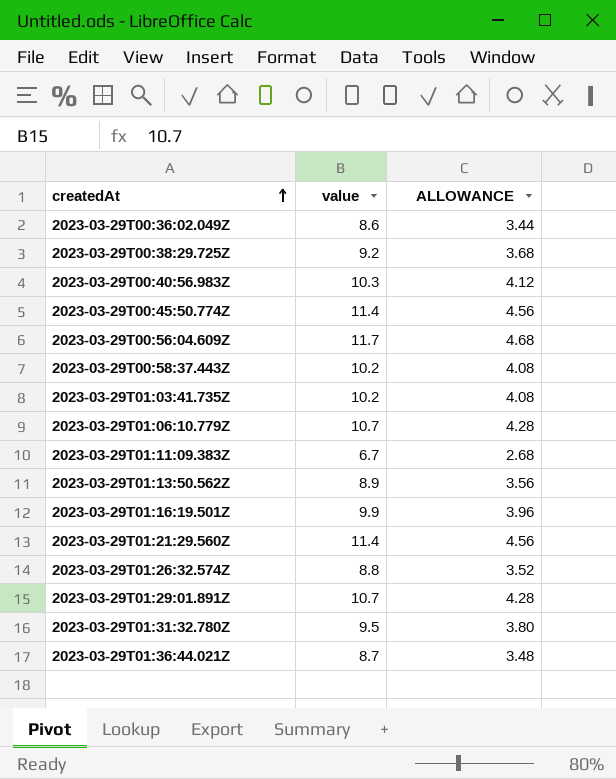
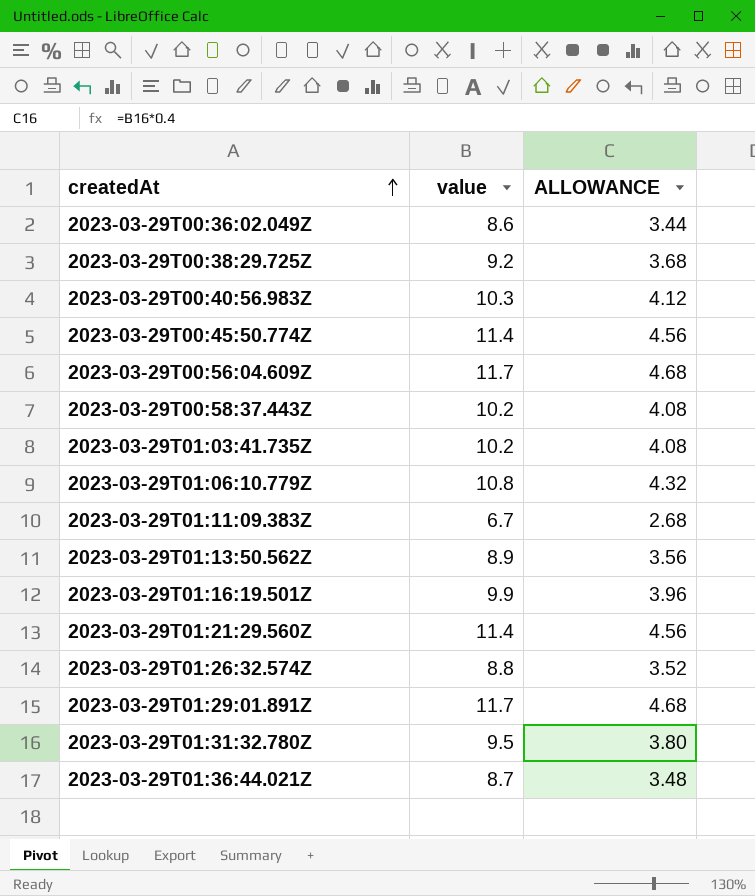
2023-03-29T01:06:10.779Z | value: 10.7 -> 10.8
2023-03-29T01:06:10.779Z | ALLOWANCE: 4.28 -> 4.32
2023-03-29T01:29:01.891Z | value: 10.7 -> 11.7
2023-03-29T01:29:01.891Z | ALLOWANCE: 4.28 -> 4.68

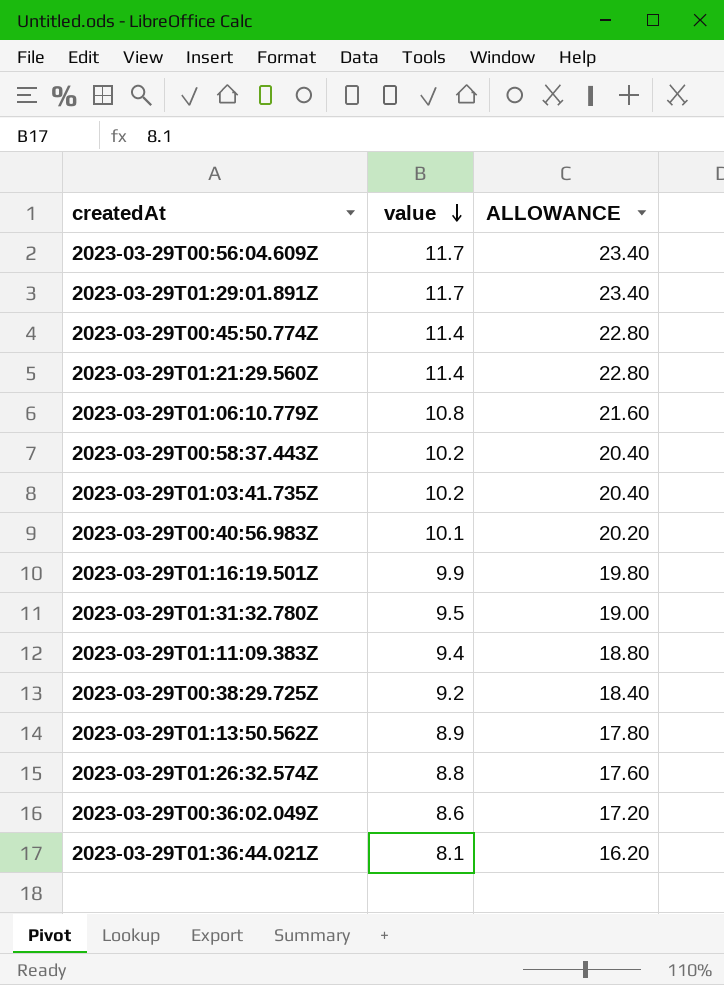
row order: createdAt ascending -> value descending
column ALLOWANCE | formula: [value] * 0.4 -> [value] * 2
2023-03-29T00:40:56.983Z | value: 10.3 -> 10.1
2023-03-29T01:11:09.383Z | value: 6.7 -> 9.4
2023-03-29T01:36:44.021Z | value: 8.7 -> 8.1

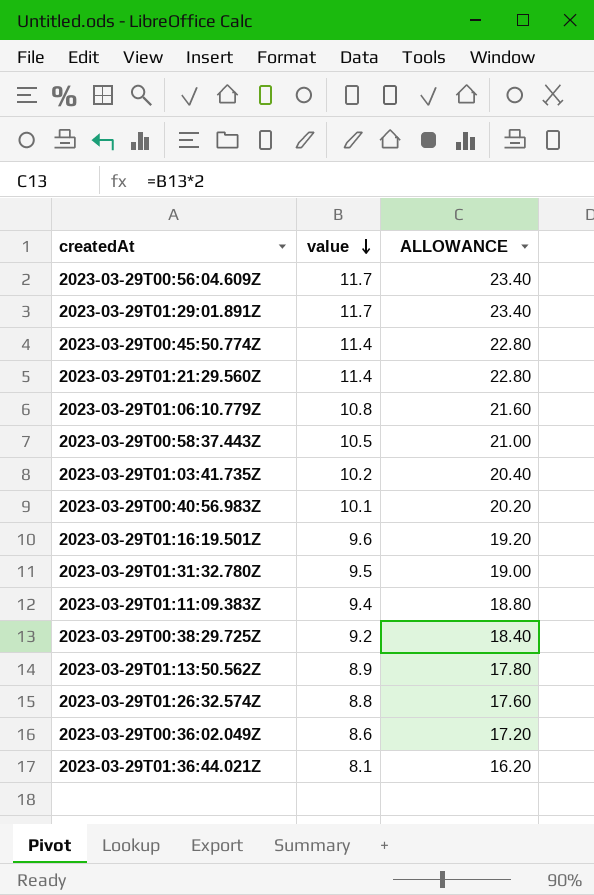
2023-03-29T00:58:37.443Z | value: 10.2 -> 10.5
2023-03-29T00:58:37.443Z | ALLOWANCE: 20.40 -> 21.00
2023-03-29T01:16:19.501Z | value: 9.9 -> 9.6
2023-03-29T01:16:19.501Z | ALLOWANCE: 19.80 -> 19.20

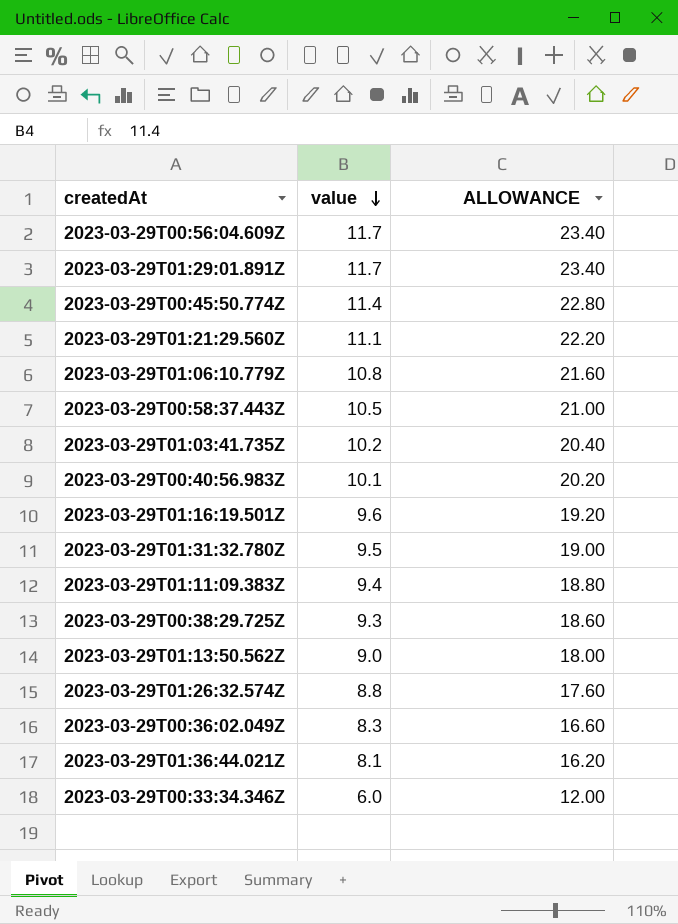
2023-03-29T01:21:29.560Z | value: 11.4 -> 11.1
2023-03-29T01:21:29.560Z | ALLOWANCE: 22.80 -> 22.20
2023-03-29T00:38:29.725Z | value: 9.2 -> 9.3
2023-03-29T00:38:29.725Z | ALLOWANCE: 18.40 -> 18.60
2023-03-29T01:13:50.562Z | value: 8.9 -> 9.0
2023-03-29T01:13:50.562Z | ALLOWANCE: 17.80 -> 18.00
2023-03-29T00:36:02.049Z | value: 8.6 -> 8.3
2023-03-29T00:36:02.049Z | ALLOWANCE: 17.20 -> 16.60
row 2023-03-29T00:33:34.346Z: none -> 6.0 | 12.00

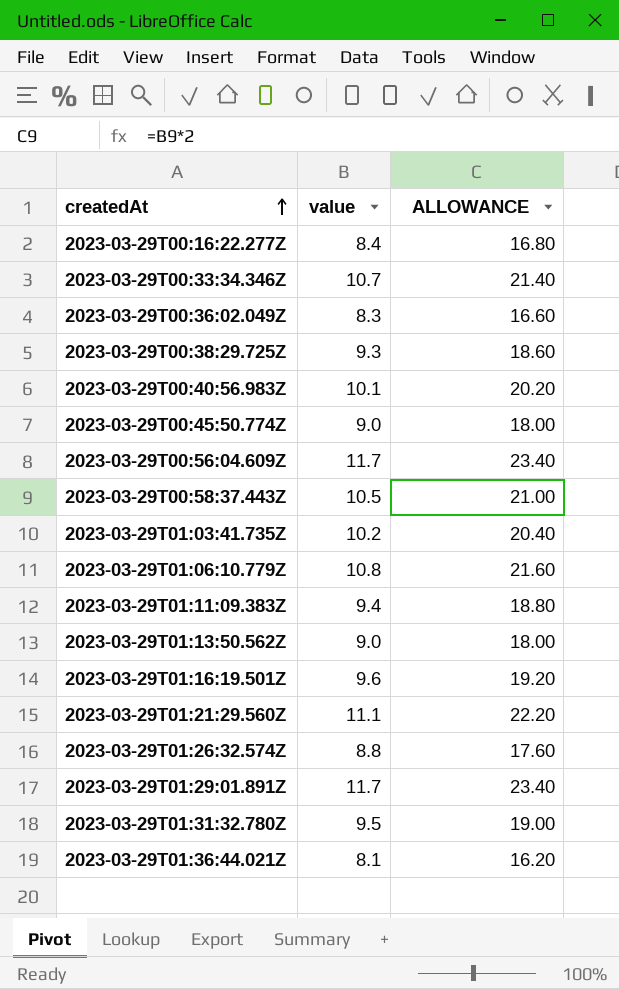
row order: value descending -> createdAt ascending
row 2023-03-29T00:16:22.277Z: none -> 8.4 | 16.80
2023-03-29T00:33:34.346Z | value: 6.0 -> 10.7
2023-03-29T00:33:34.346Z | ALLOWANCE: 12.00 -> 21.40
2023-03-29T00:45:50.774Z | value: 11.4 -> 9.0
2023-03-29T00:45:50.774Z | ALLOWANCE: 22.80 -> 18.00

